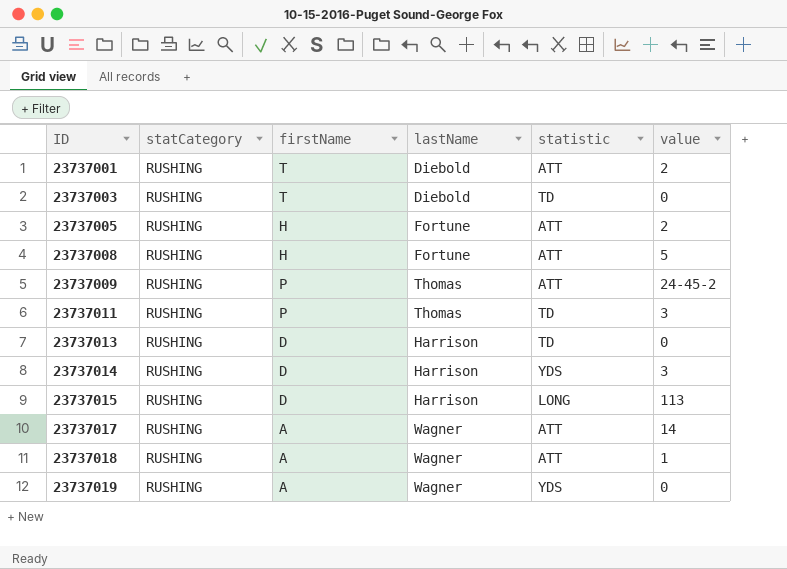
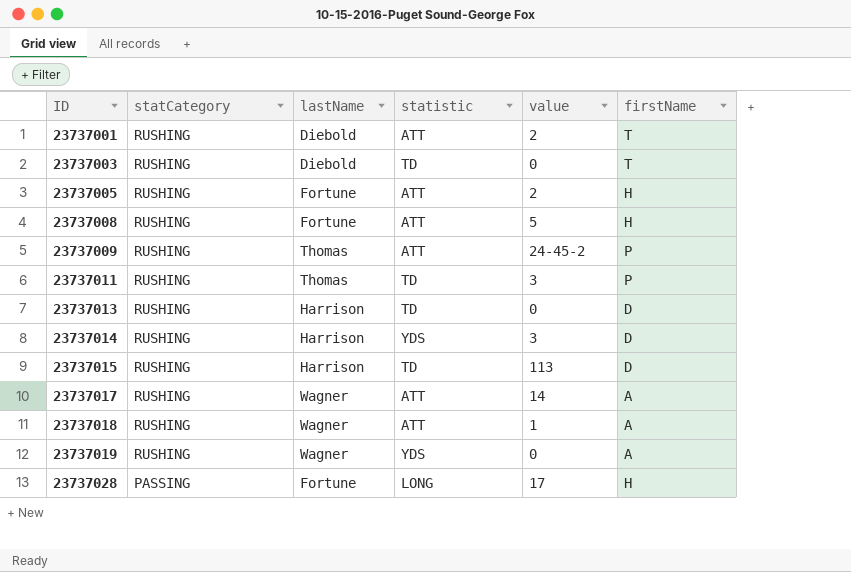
column firstName | position: 3 -> 6
23737015 | statistic: LONG -> TD
row 23737028: none -> PASSING | Fortune | LONG | 17 | H

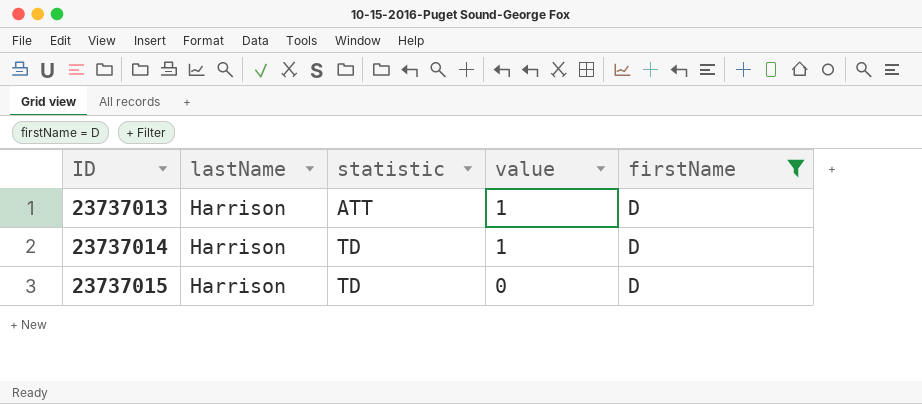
filter: none -> firstName = D
column statCategory | position: 2 -> none
23737013 | statistic: TD -> ATT
23737013 | value: 0 -> 1
23737014 | statistic: YDS -> TD
23737014 | value: 3 -> 1
23737015 | value: 113 -> 0

